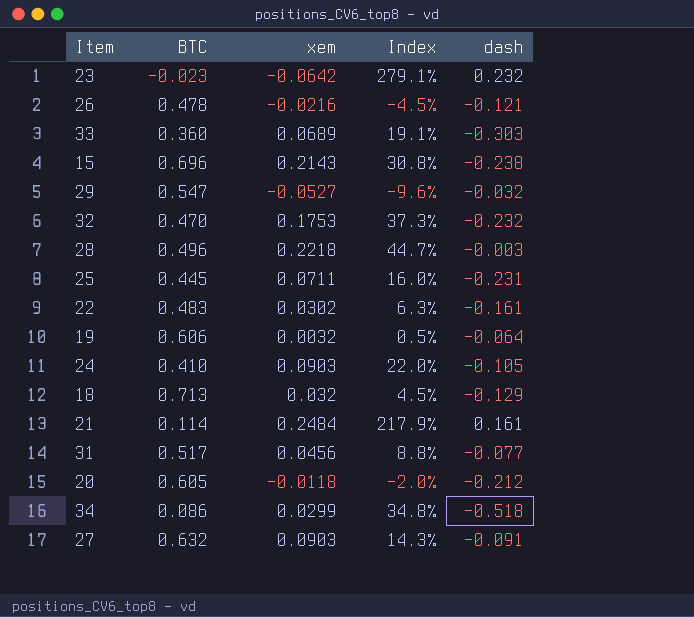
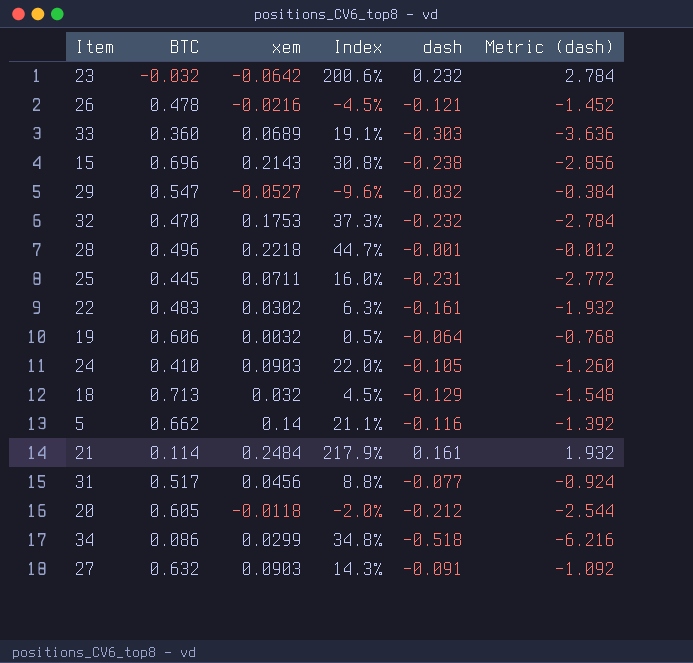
column Metric (dash) | formula: none -> [dash] * 12
23 | BTC: -0.023 -> -0.032
23 | Index: 279.1% -> 200.6%
28 | dash: -0.003 -> -0.001
row 5: none -> 0.662 | 0.14 | 21.1% | -0.116 | -1.392

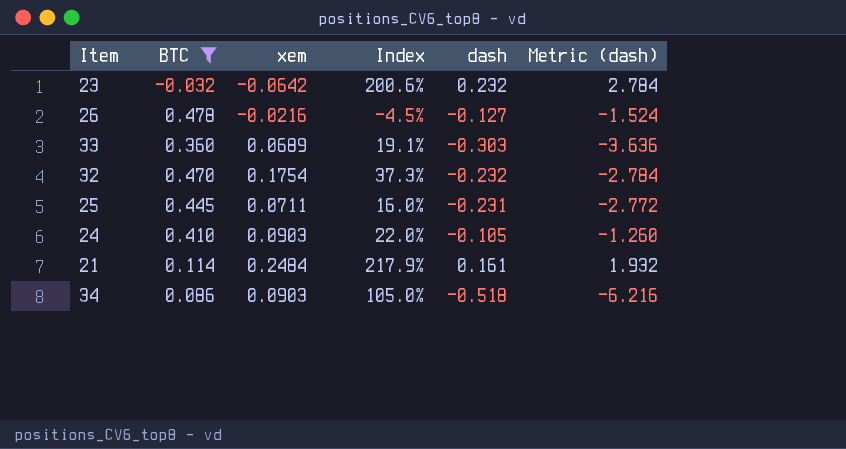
filter: none -> BTC <= 0.478
26 | dash: -0.121 -> -0.127
26 | Metric (dash): -1.452 -> -1.524
32 | xem: 0.1753 -> 0.1754
34 | xem: 0.0299 -> 0.0903
34 | Index: 34.8% -> 105.0%

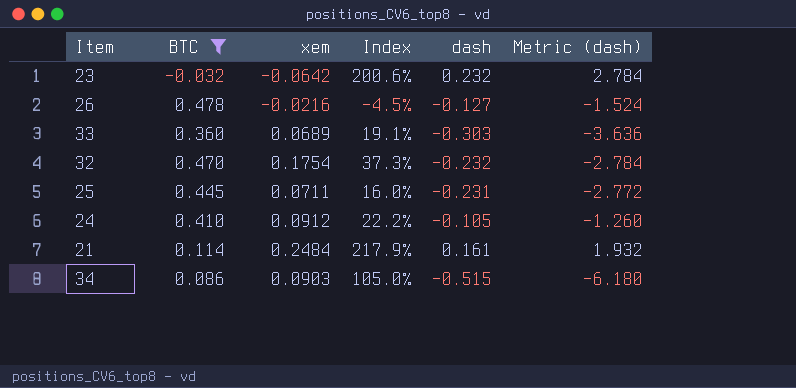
24 | xem: 0.0903 -> 0.0912
24 | Index: 22.0% -> 22.2%
34 | dash: -0.518 -> -0.515
34 | Metric (dash): -6.216 -> -6.180

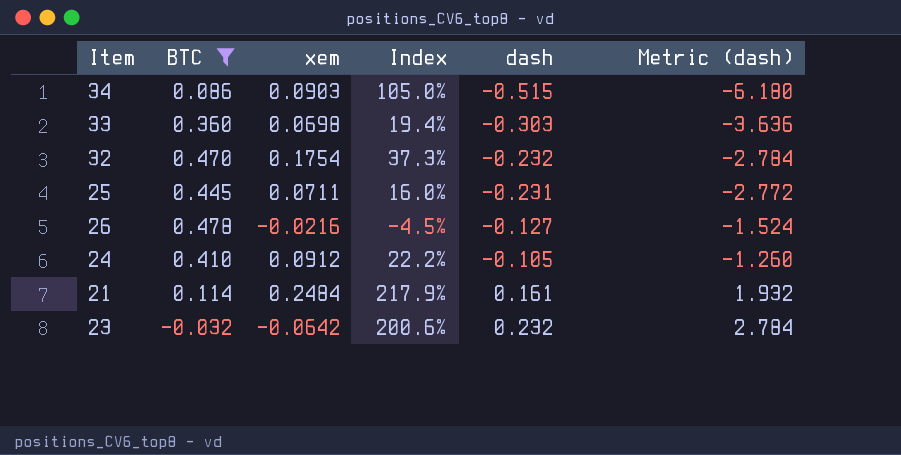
row order: none -> dash ascending
33 | xem: 0.0689 -> 0.0698
33 | Index: 19.1% -> 19.4%

